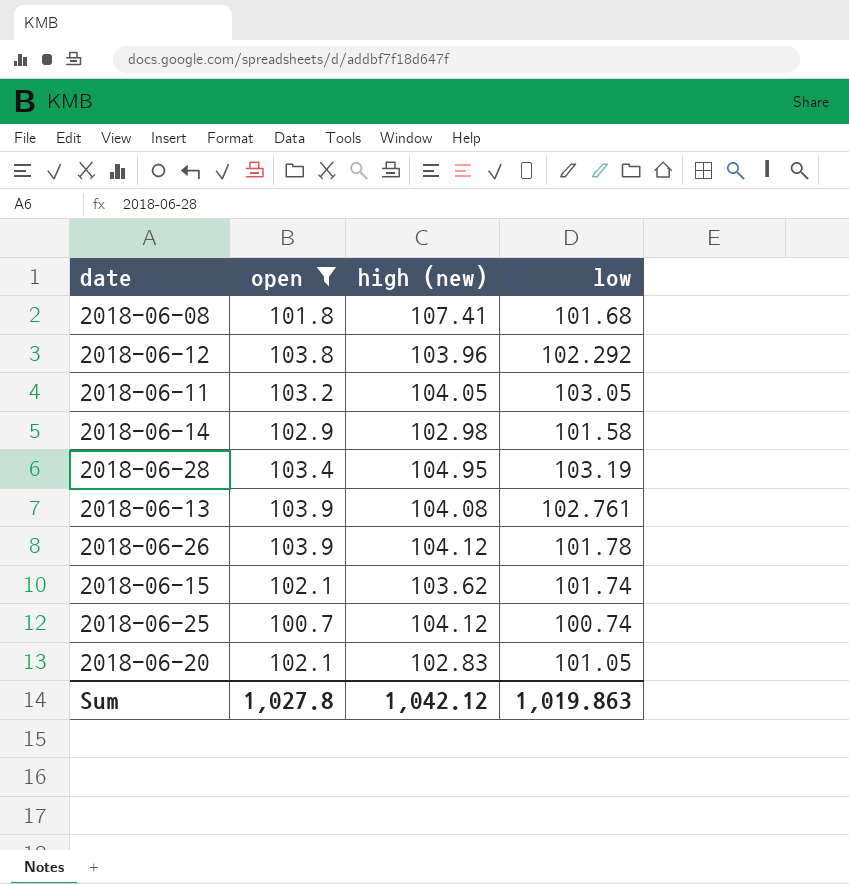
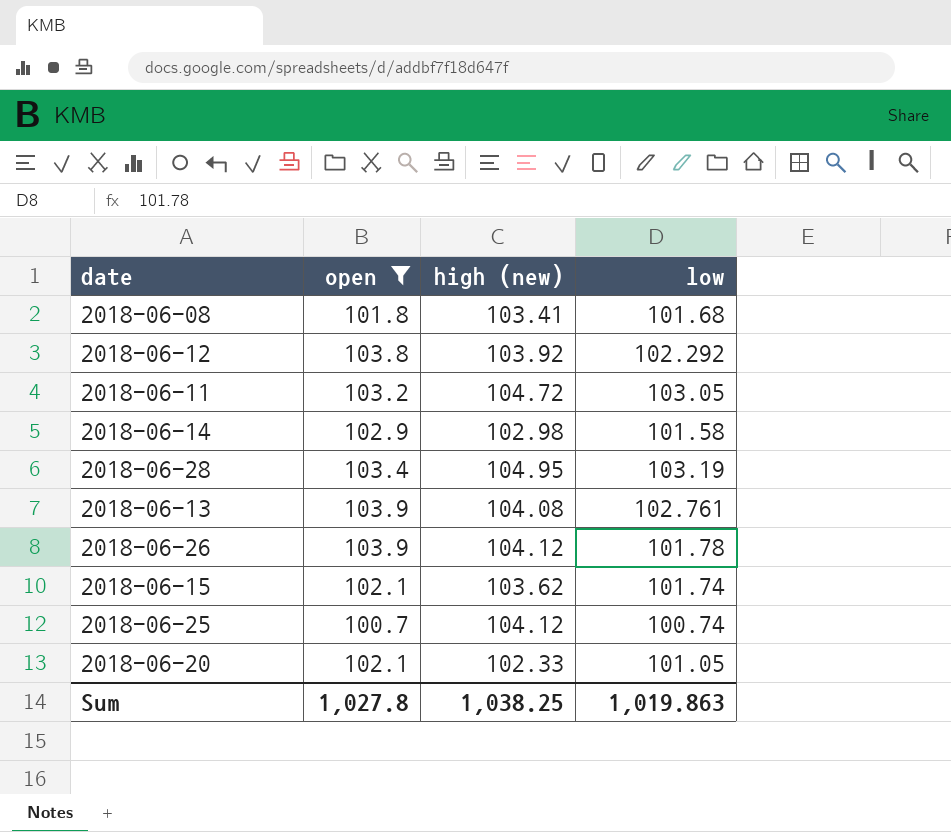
2018-06-08 | high (new): 107.41 -> 103.41
2018-06-12 | high (new): 103.96 -> 103.92
2018-06-11 | high (new): 104.05 -> 104.72
2018-06-20 | high (new): 102.83 -> 102.33
Sum | high (new): 1,042.12 -> 1,038.25

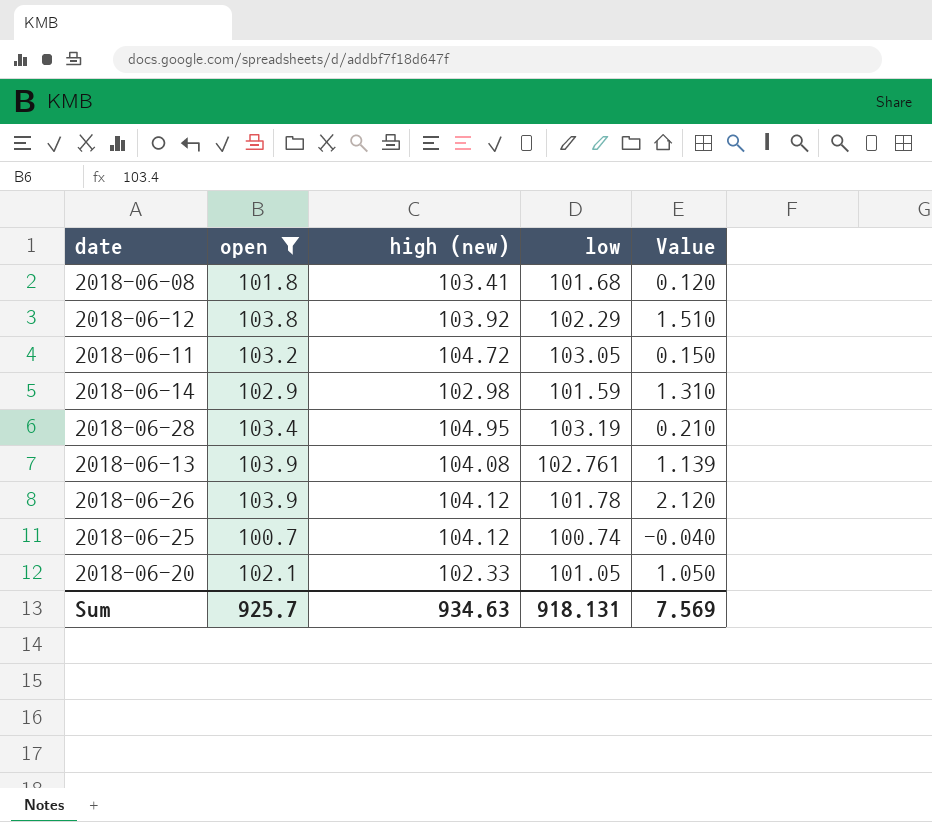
column Value | formula: none -> [open] - [low]
row 2018-06-15: 102.1 | 103.62 | 101.74 -> none
2018-06-12 | low: 102.292 -> 102.29
2018-06-14 | low: 101.58 -> 101.59
Sum | open: 1,027.8 -> 925.7
Sum | high (new): 1,038.25 -> 934.63
Sum | low: 1,019.863 -> 918.131

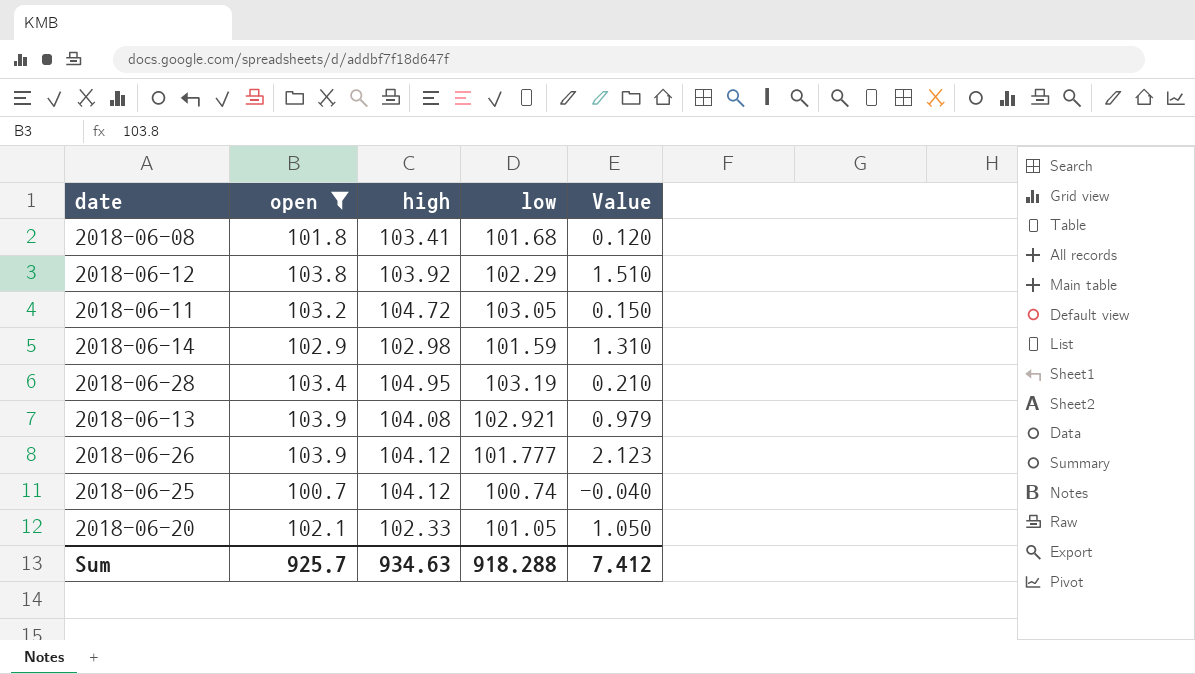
column name: high (new) -> high
2018-06-13 | low: 102.761 -> 102.921
2018-06-13 | Value: 1.139 -> 0.979
2018-06-26 | low: 101.78 -> 101.777
2018-06-26 | Value: 2.120 -> 2.123
Sum | low: 918.131 -> 918.288
Sum | Value: 7.569 -> 7.412

